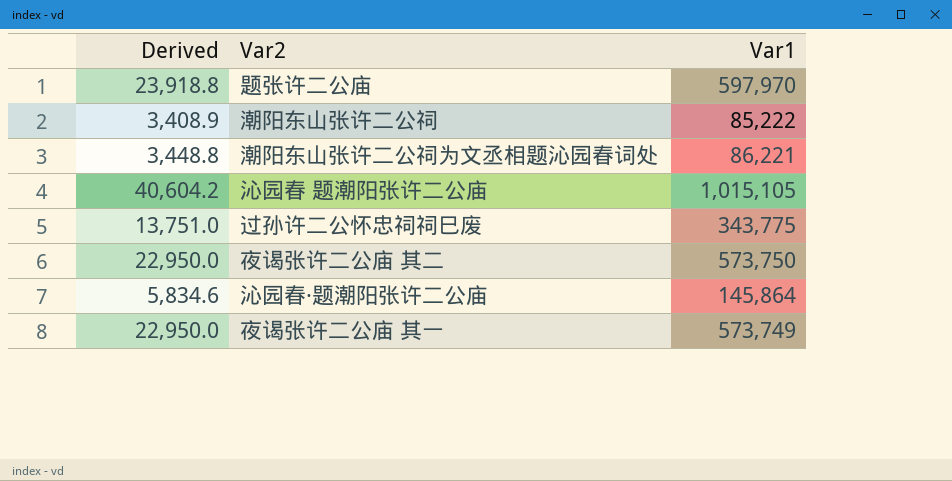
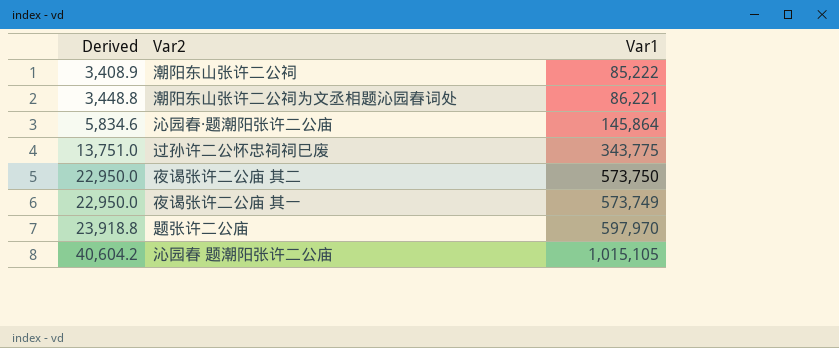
row order: none -> Derived ascending

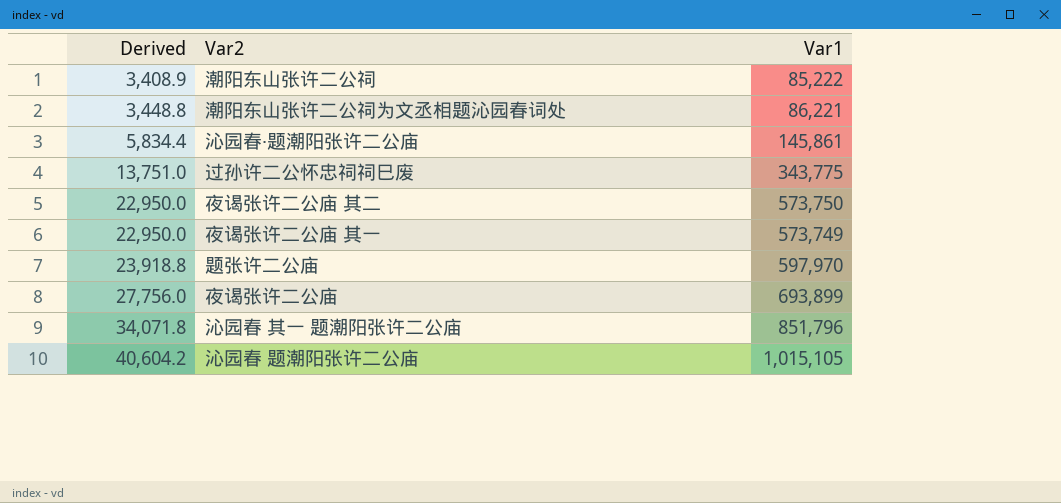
沁园春·题潮阳张许二公庙 | Derived: 5,834.6 -> 5,834.4
沁园春·题潮阳张许二公庙 | Var1: 145,864 -> 145,861
row 夜谒张许二公庙: none -> 27,756.0 | 693,899
row 沁园春 其一 题潮阳张许二公庙: none -> 34,071.8 | 851,796

